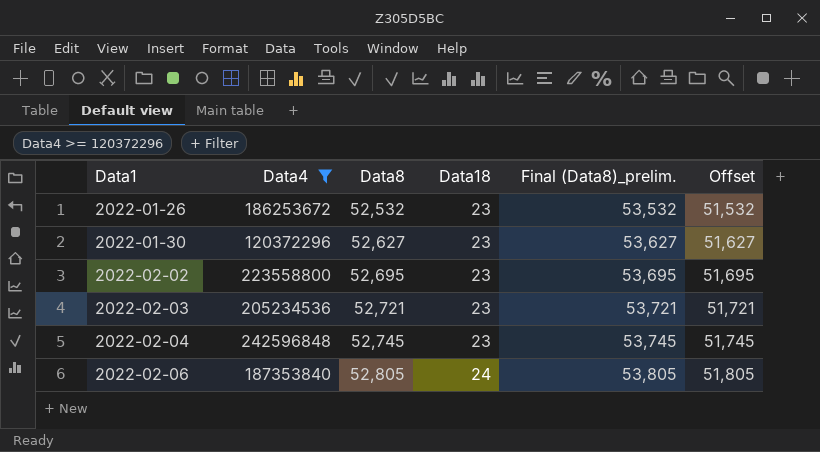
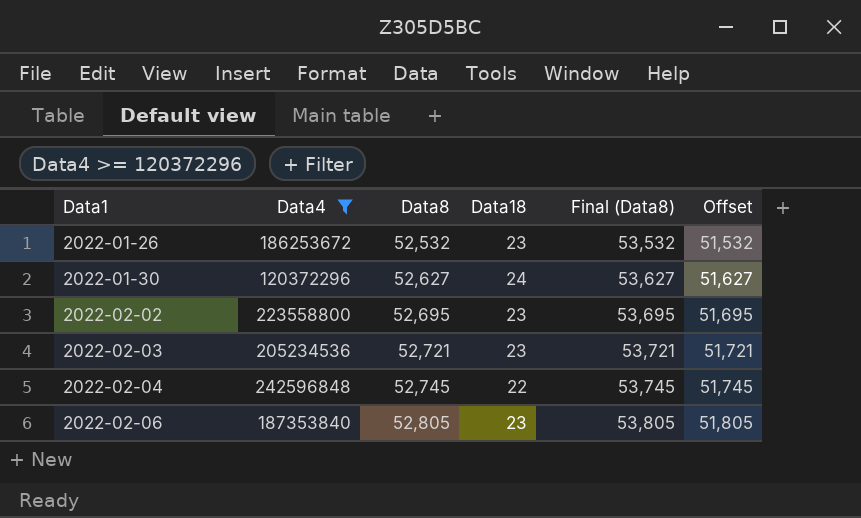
column name: Final (Data8)_prelim. -> Final (Data8)
2022-01-30 | Data18: 23 -> 24
2022-02-04 | Data18: 23 -> 22
2022-02-06 | Data18: 24 -> 23

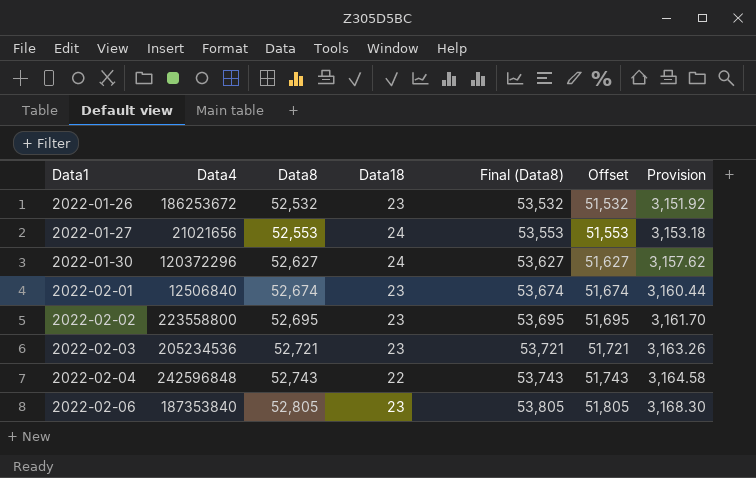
filter: Data4 >= 120372296 -> none
column Provision | formula: none -> [Data8] * 0.06
2022-02-04 | Data8: 52,745 -> 52,743
2022-02-04 | Final (Data8): 53,745 -> 53,743
2022-02-04 | Offset: 51,745 -> 51,743

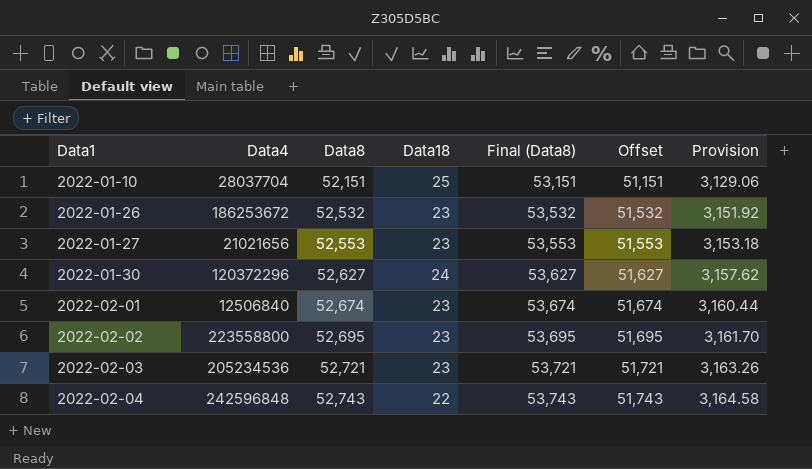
row 2022-02-06: 187353840 | 52,805 | 23 | 53,805 | 51,805 | 3,168.30 -> none
row 2022-01-10: none -> 28037704 | 52,151 | 25 | 53,151 | 51,151 | 3,129.06
2022-01-27 | Data18: 24 -> 23

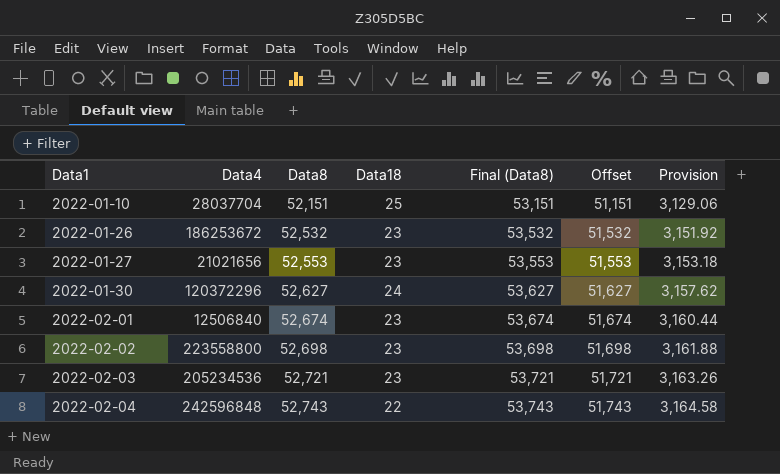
2022-02-02 | Data8: 52,695 -> 52,698
2022-02-02 | Final (Data8): 53,695 -> 53,698
2022-02-02 | Offset: 51,695 -> 51,698
2022-02-02 | Provision: 3,161.70 -> 3,161.88

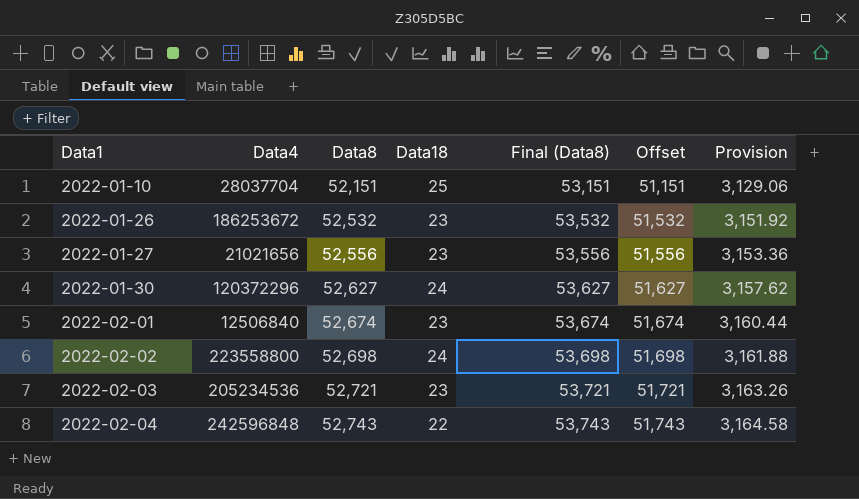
2022-01-27 | Data8: 52,553 -> 52,556
2022-01-27 | Final (Data8): 53,553 -> 53,556
2022-01-27 | Offset: 51,553 -> 51,556
2022-01-27 | Provision: 3,153.18 -> 3,153.36
2022-02-02 | Data18: 23 -> 24

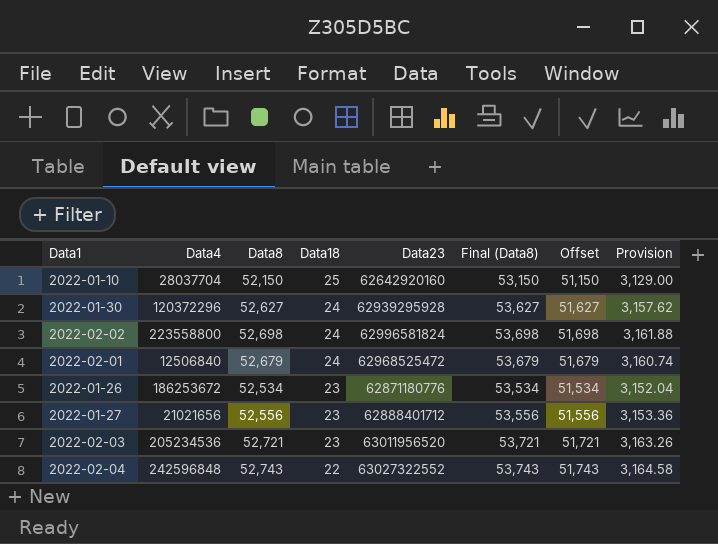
row order: Data1 ascending -> Data18 descending
column Data23 | position: none -> 5
2022-01-10 | Data8: 52,151 -> 52,150
2022-01-10 | Final (Data8): 53,151 -> 53,150
2022-01-10 | Offset: 51,151 -> 51,150
2022-01-10 | Provision: 3,129.06 -> 3,129.00
2022-02-01 | Data8: 52,674 -> 52,679
2022-02-01 | Data18: 23 -> 24
2022-02-01 | Final (Data8): 53,674 -> 53,679
2022-02-01 | Offset: 51,674 -> 51,679
2022-02-01 | Provision: 3,160.44 -> 3,160.74
2022-01-26 | Data8: 52,532 -> 52,534
2022-01-26 | Final (Data8): 53,532 -> 53,534
2022-01-26 | Offset: 51,532 -> 51,534
2022-01-26 | Provision: 3,151.92 -> 3,152.04

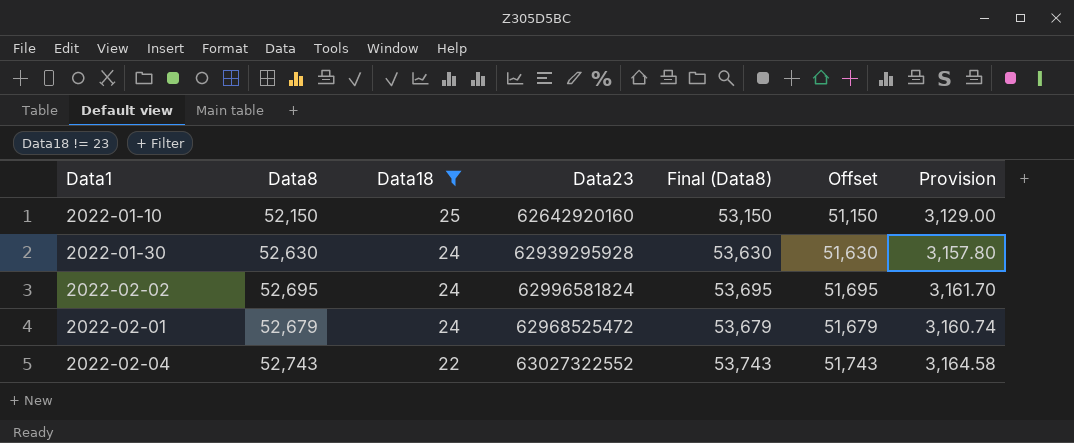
filter: none -> Data18 != 23
column Data4 | position: 2 -> none
2022-01-30 | Data8: 52,627 -> 52,630
2022-01-30 | Final (Data8): 53,627 -> 53,630
2022-01-30 | Offset: 51,627 -> 51,630
2022-01-30 | Provision: 3,157.62 -> 3,157.80
2022-02-02 | Data8: 52,698 -> 52,695
2022-02-02 | Final (Data8): 53,698 -> 53,695
2022-02-02 | Offset: 51,698 -> 51,695
2022-02-02 | Provision: 3,161.88 -> 3,161.70

